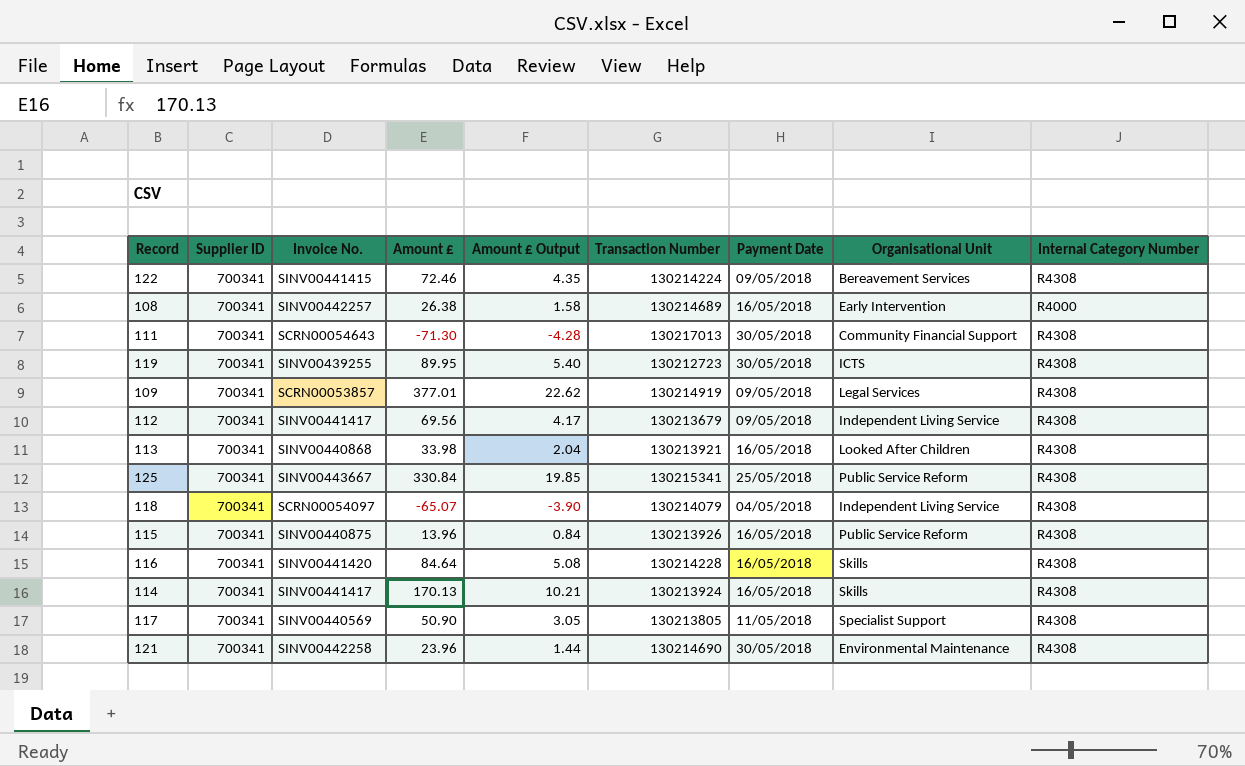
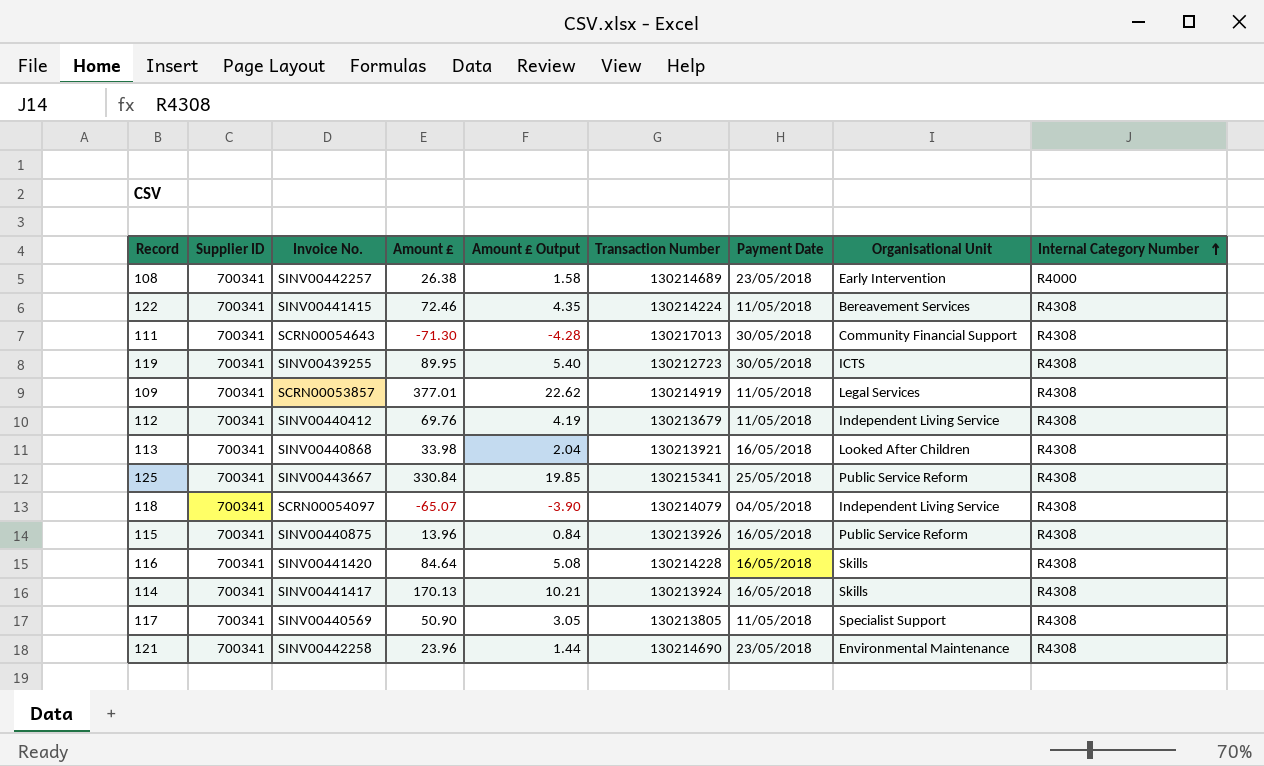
row order: none -> Internal Category Number ascending
108 | Payment Date: 16/05/2018 -> 23/05/2018
122 | Payment Date: 09/05/2018 -> 11/05/2018
109 | Payment Date: 09/05/2018 -> 11/05/2018
112 | Invoice No.: SINV00441417 -> SINV00440412
112 | Amount £: 69.56 -> 69.76
112 | Amount £ Output: 4.17 -> 4.19
112 | Payment Date: 09/05/2018 -> 11/05/2018
121 | Payment Date: 30/05/2018 -> 23/05/2018

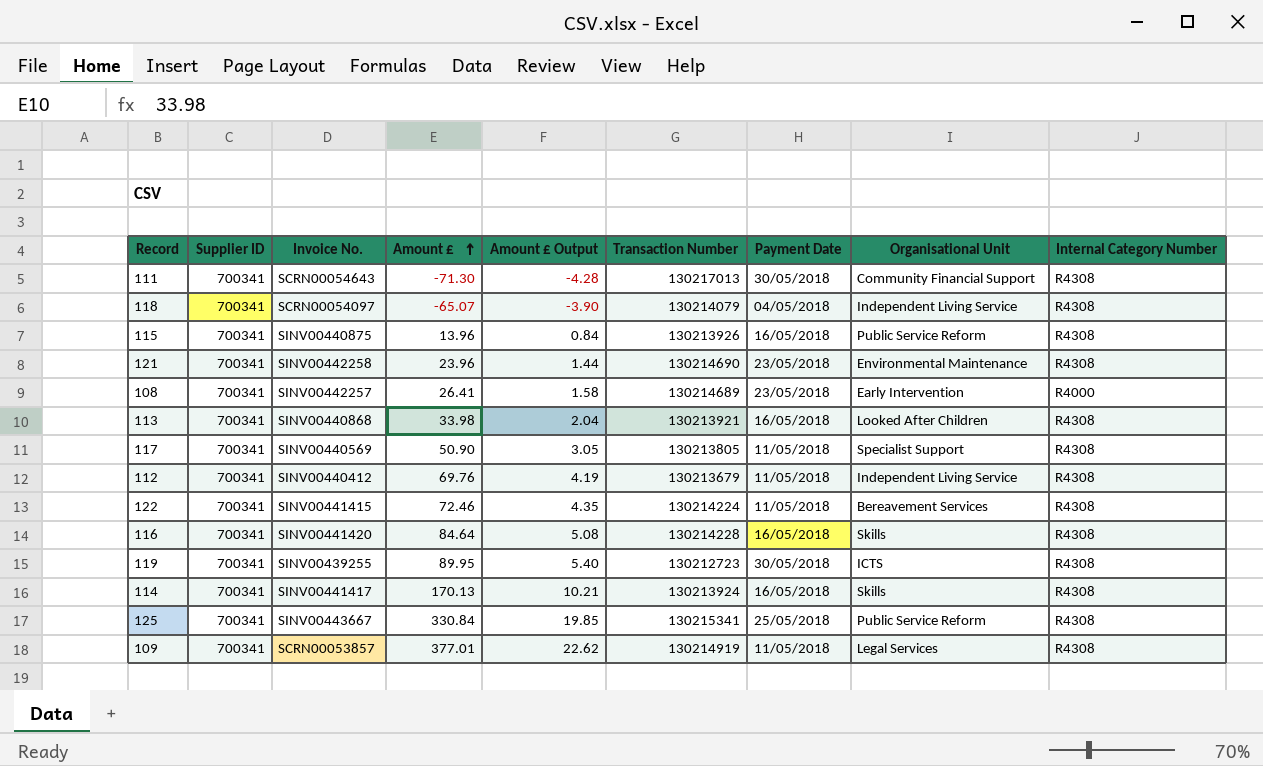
row order: Internal Category Number ascending -> Amount £ ascending
108 | Amount £: 26.38 -> 26.41

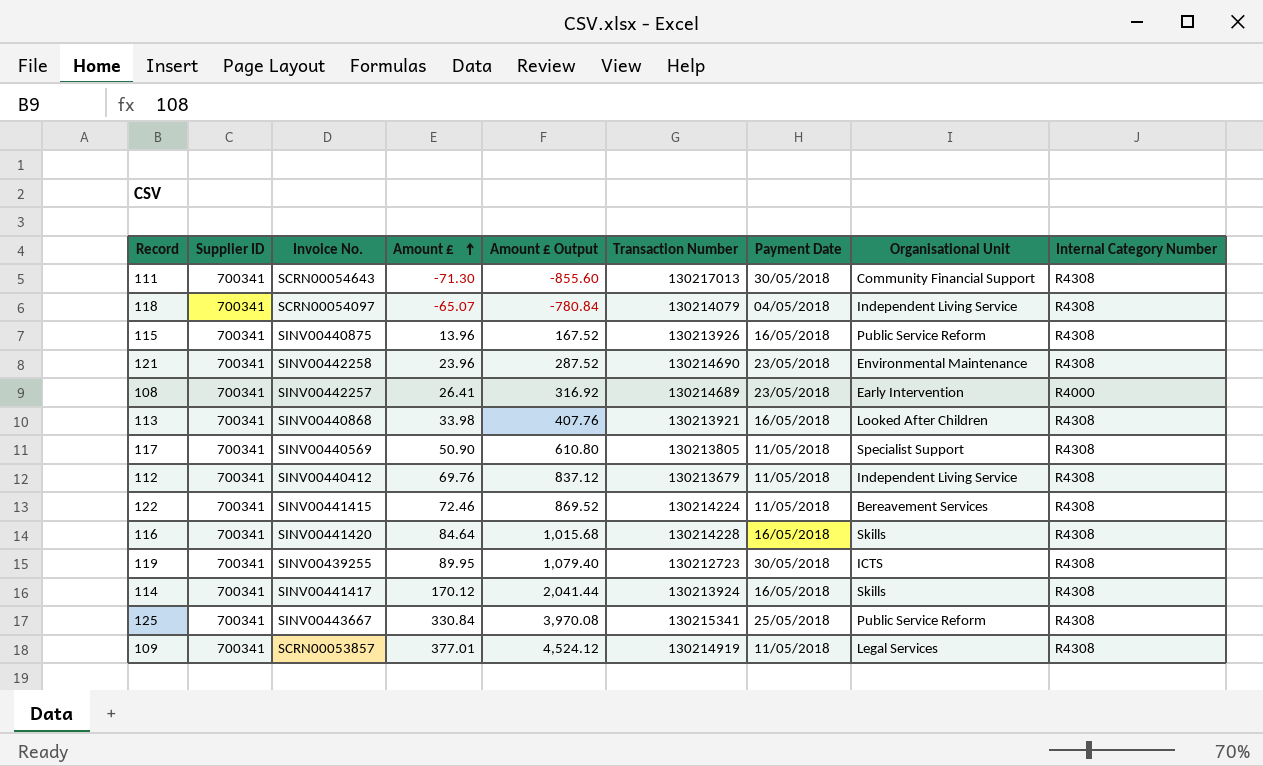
column Amount £ Output | formula: [Amount £] * 0.06 -> [Amount £] * 12
114 | Amount £: 170.13 -> 170.12

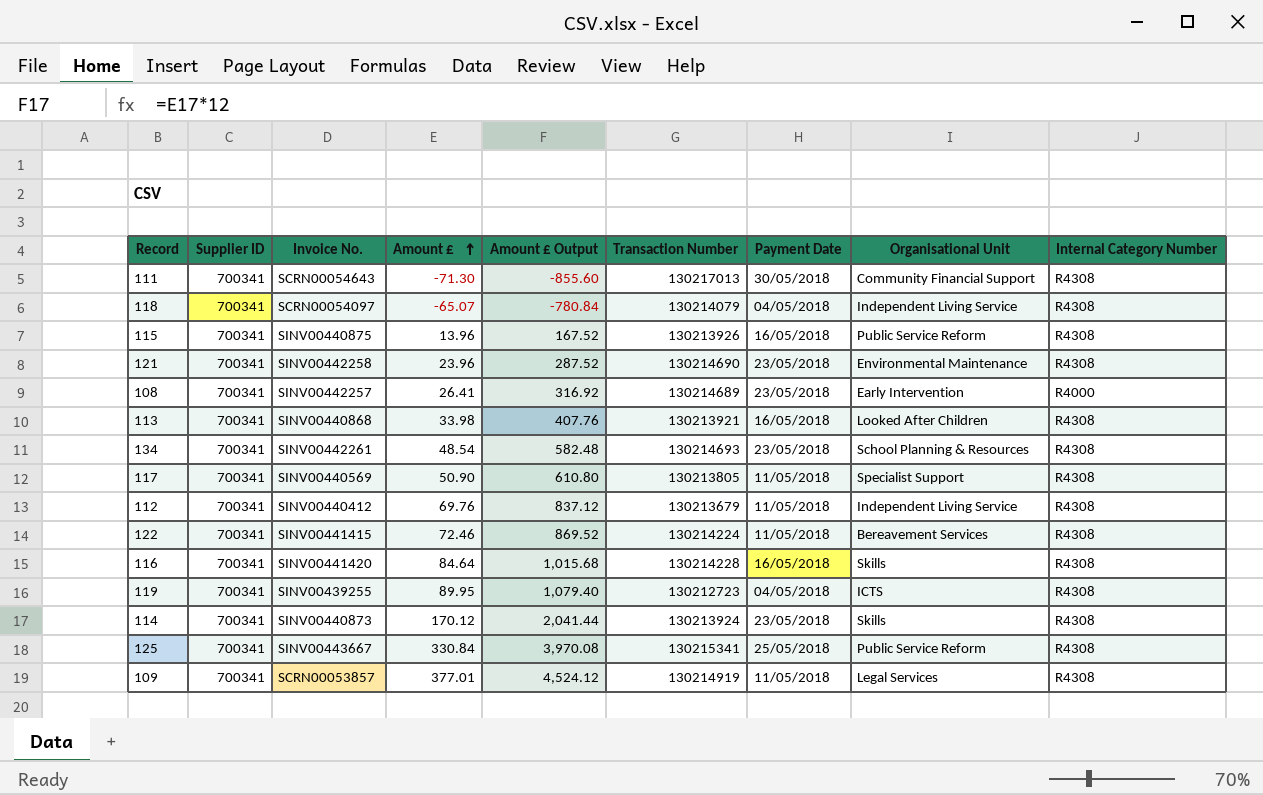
row 134: none -> 700341 | SINV00442261 | 48.54 | 582.48 | 130214693 | 23/05/2018 | School Planning & Resources | R4308
119 | Payment Date: 30/05/2018 -> 04/05/2018
114 | Invoice No.: SINV00441417 -> SINV00440873
114 | Payment Date: 16/05/2018 -> 23/05/2018

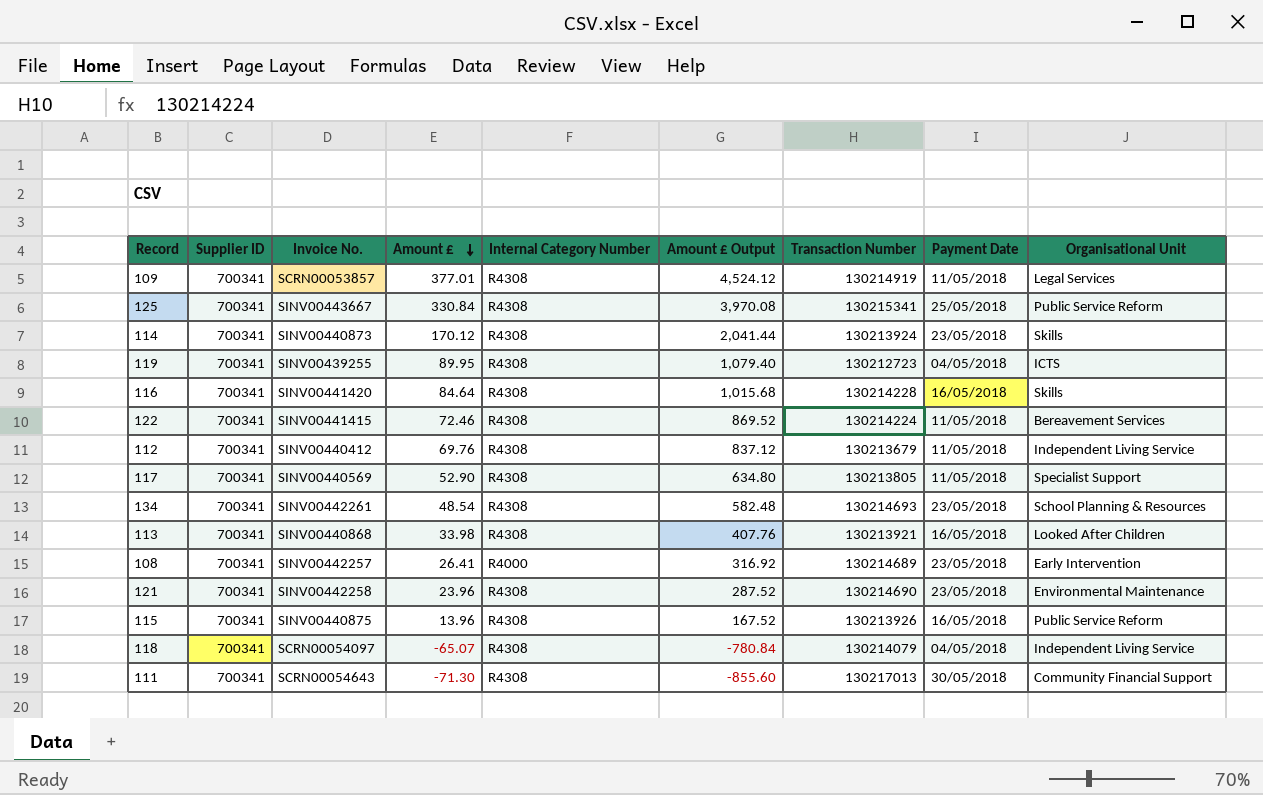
row order: Amount £ ascending -> Amount £ descending
column Internal Category Number | position: 9 -> 5
117 | Amount £: 50.90 -> 52.90
117 | Amount £ Output: 610.80 -> 634.80

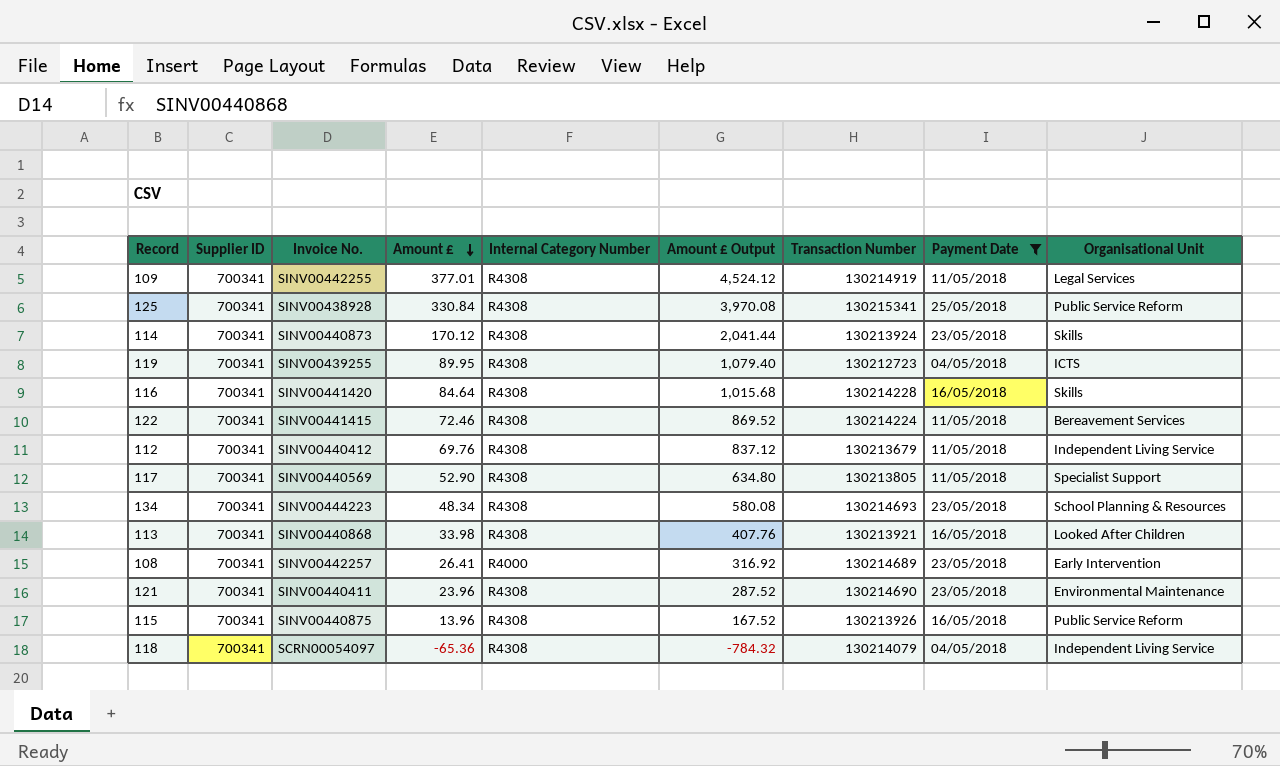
filter: none -> Payment Date != 30/05/2018
109 | Invoice No.: SCRN00053857 -> SINV00442255
125 | Invoice No.: SINV00443667 -> SINV00438928
134 | Invoice No.: SINV00442261 -> SINV00444223
134 | Amount £: 48.54 -> 48.34
134 | Amount £ Output: 582.48 -> 580.08
121 | Invoice No.: SINV00442258 -> SINV00440411
118 | Amount £: -65.07 -> -65.36
118 | Amount £ Output: -780.84 -> -784.32

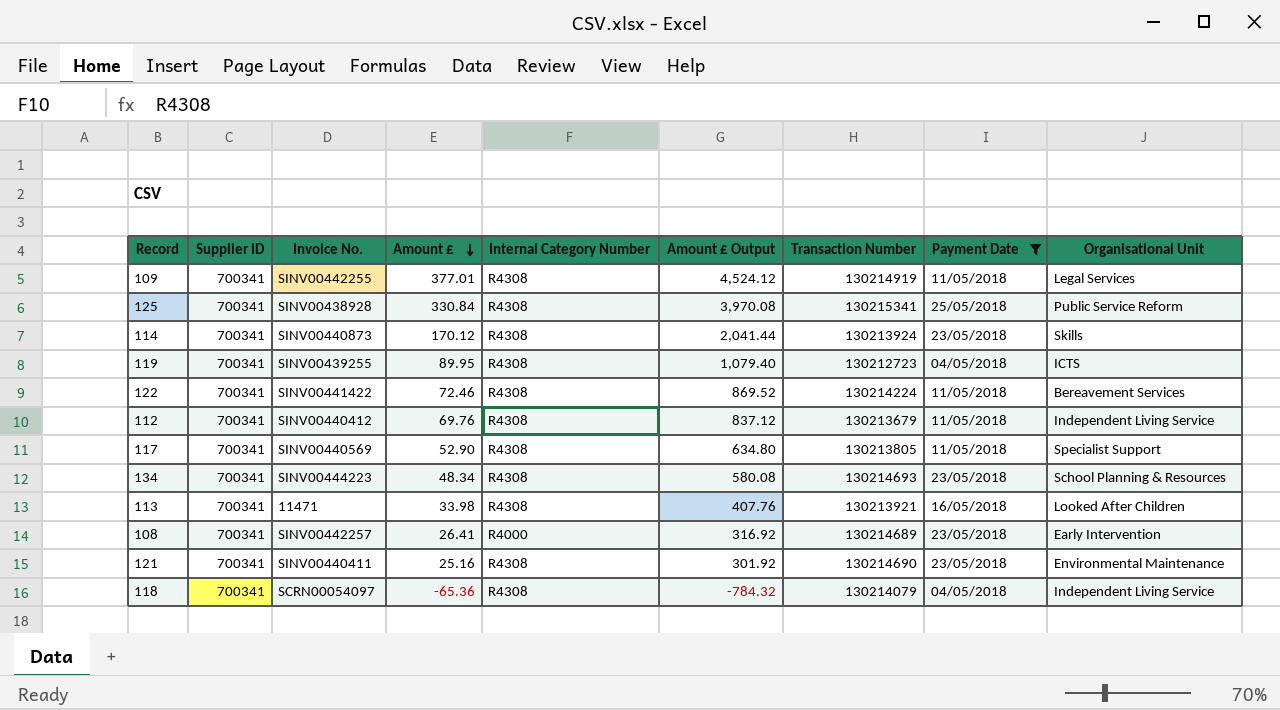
row 116: 700341 | SINV00441420 | 84.64 | R4308 | 1,015.68 | 130214228 | 16/05/2018 | Skills -> none
row 115: 700341 | SINV00440875 | 13.96 | R4308 | 167.52 | 130213926 | 16/05/2018 | Public Service Reform -> none
122 | Invoice No.: SINV00441415 -> SINV00441422
113 | Invoice No.: SINV00440868 -> 11471
121 | Amount £: 23.96 -> 25.16
121 | Amount £ Output: 287.52 -> 301.92

